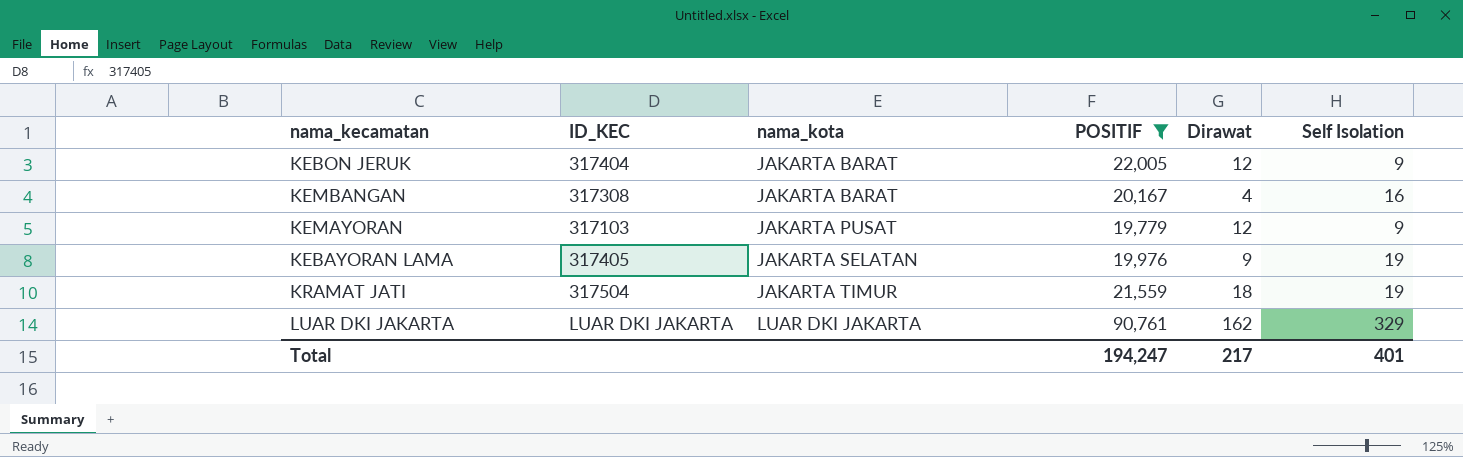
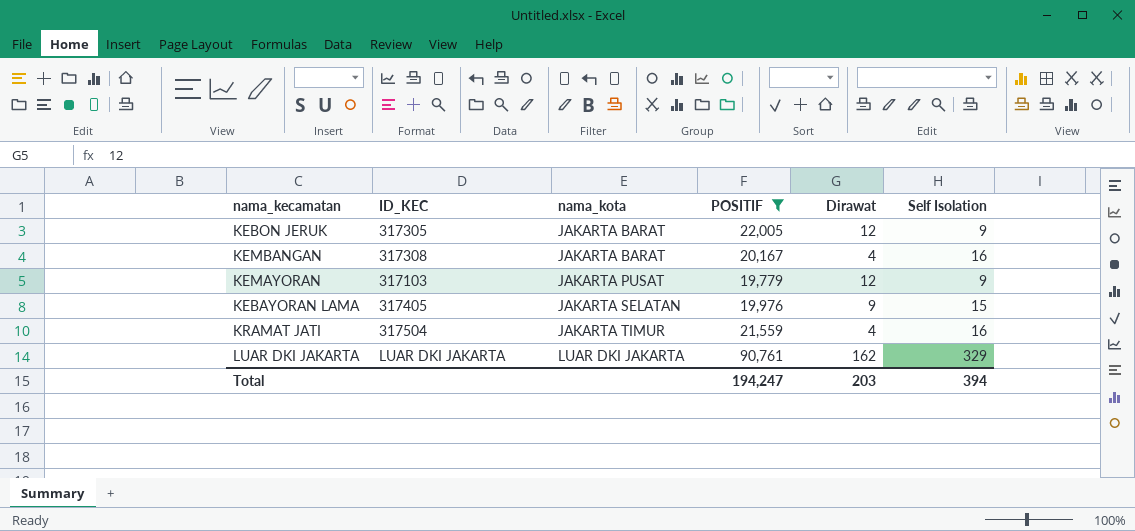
KEBON JERUK | ID_KEC: 317404 -> 317305
KEBAYORAN LAMA | Self Isolation: 19 -> 15
KRAMAT JATI | Dirawat: 18 -> 4
KRAMAT JATI | Self Isolation: 19 -> 16
Total | Dirawat: 217 -> 203
Total | Self Isolation: 401 -> 394

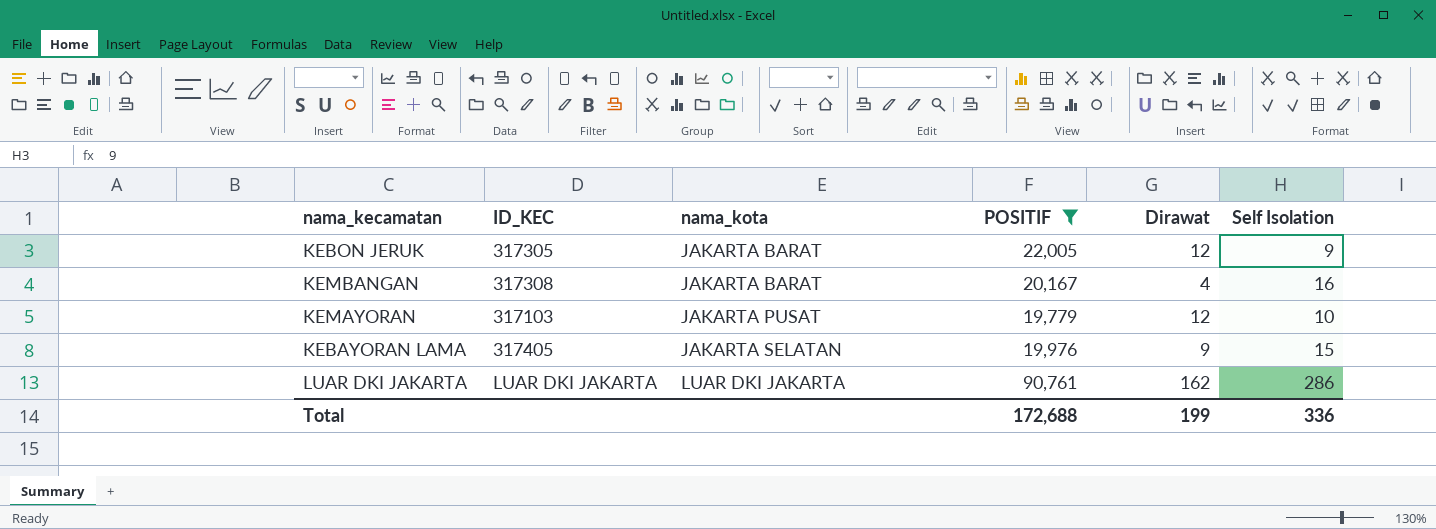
row KRAMAT JATI: 317504 | JAKARTA TIMUR | 21,559 | 4 | 16 -> none
KEMAYORAN | Self Isolation: 9 -> 10
LUAR DKI JAKARTA | Self Isolation: 329 -> 286
Total | POSITIF: 194,247 -> 172,688
Total | Dirawat: 203 -> 199
Total | Self Isolation: 394 -> 336

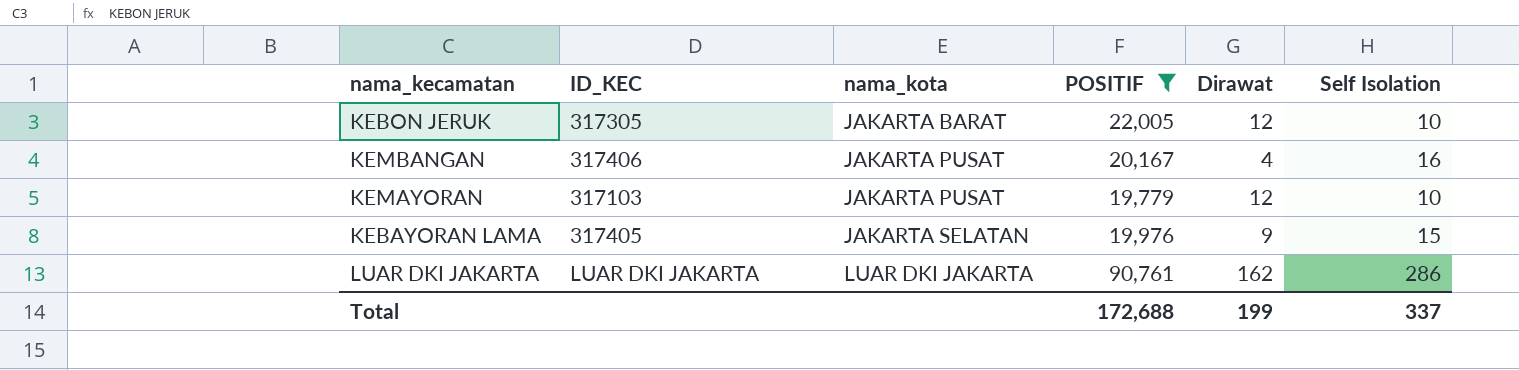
KEBON JERUK | Self Isolation: 9 -> 10
KEMBANGAN | ID_KEC: 317308 -> 317406
KEMBANGAN | nama_kota: JAKARTA BARAT -> JAKARTA PUSAT
Total | Self Isolation: 336 -> 337

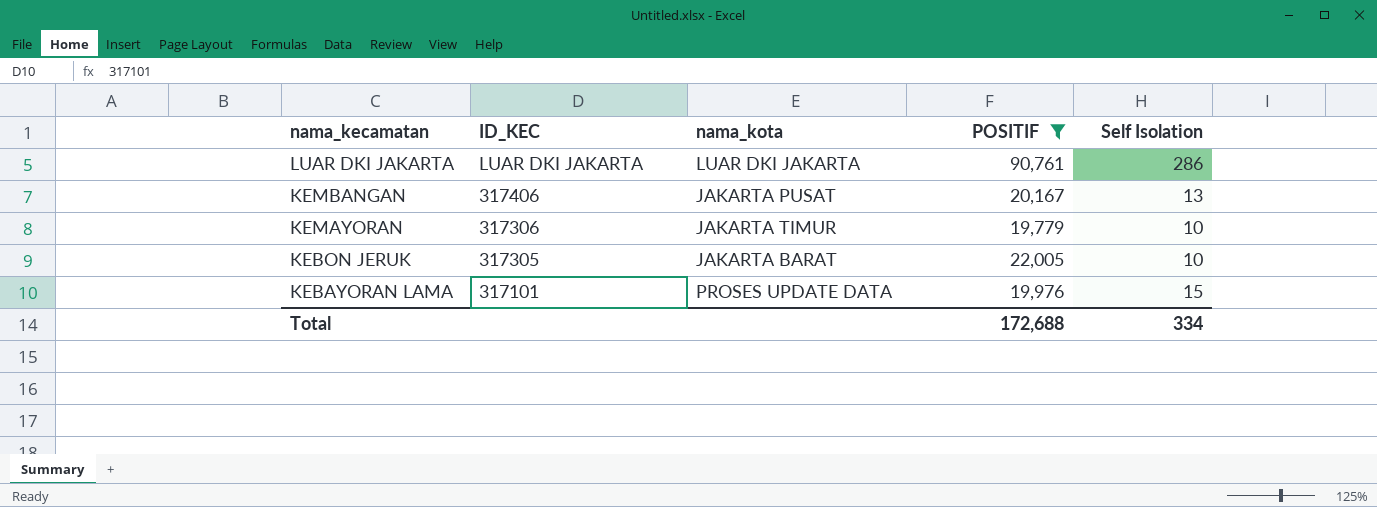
row order: nama_kota ascending -> nama_kecamatan descending
column Dirawat | position: 5 -> none
KEMBANGAN | Self Isolation: 16 -> 13
KEMAYORAN | ID_KEC: 317103 -> 317306
KEMAYORAN | nama_kota: JAKARTA PUSAT -> JAKARTA TIMUR
KEBAYORAN LAMA | ID_KEC: 317405 -> 317101
KEBAYORAN LAMA | nama_kota: JAKARTA SELATAN -> PROSES UPDATE DATA
Total | Self Isolation: 337 -> 334

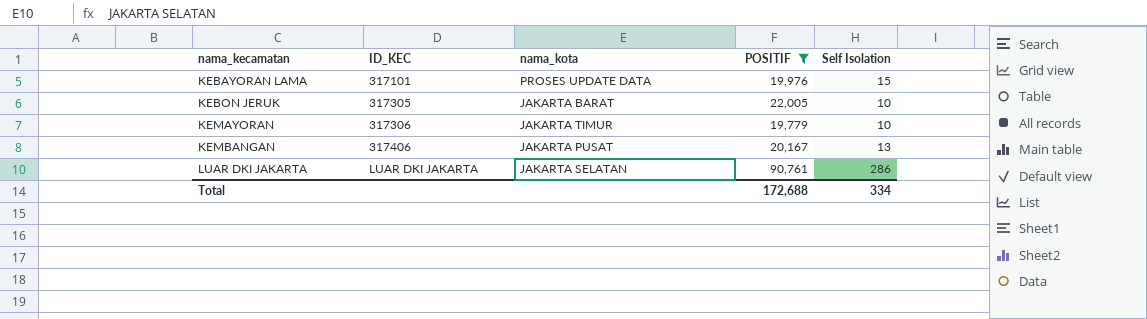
row order: nama_kecamatan descending -> nama_kecamatan ascending
LUAR DKI JAKARTA | nama_kota: LUAR DKI JAKARTA -> JAKARTA SELATAN

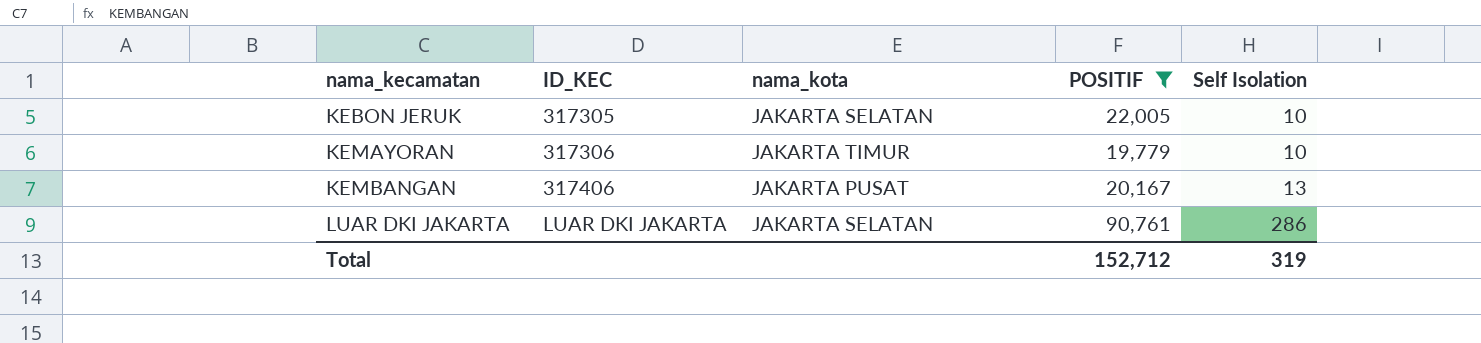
row KEBAYORAN LAMA: 317101 | PROSES UPDATE DATA | 19,976 | 15 -> none
KEBON JERUK | nama_kota: JAKARTA BARAT -> JAKARTA SELATAN
Total | POSITIF: 172,688 -> 152,712
Total | Self Isolation: 334 -> 319

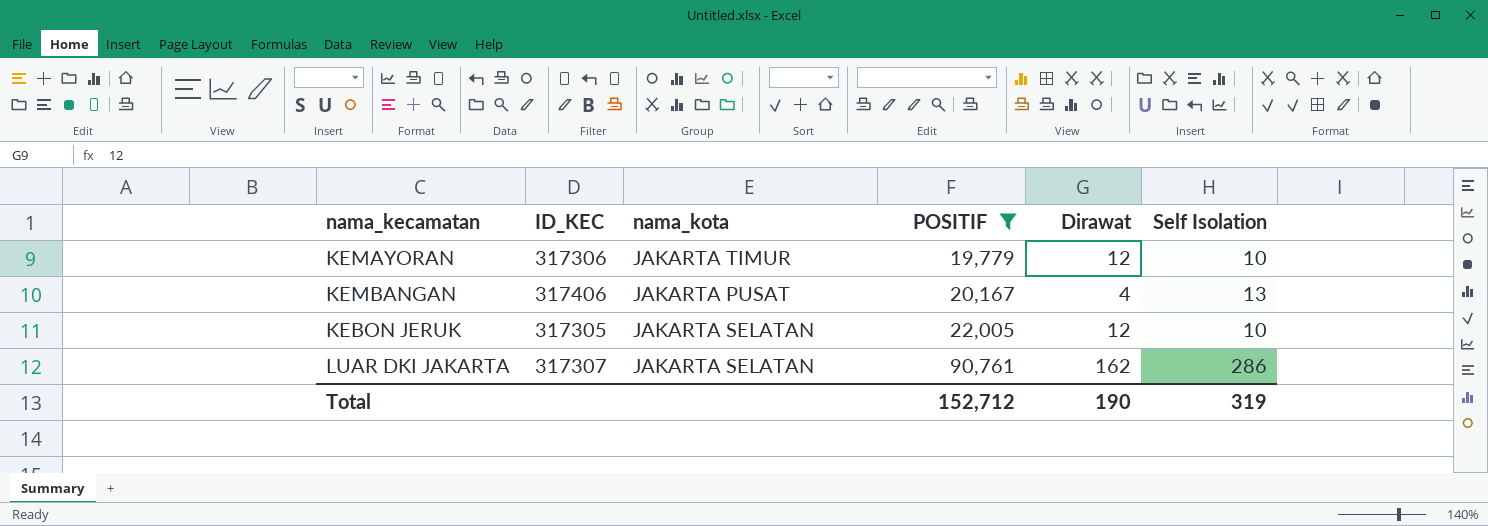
row order: nama_kecamatan ascending -> POSITIF ascending
column Dirawat | position: none -> 5
LUAR DKI JAKARTA | ID_KEC: LUAR DKI JAKARTA -> 317307

